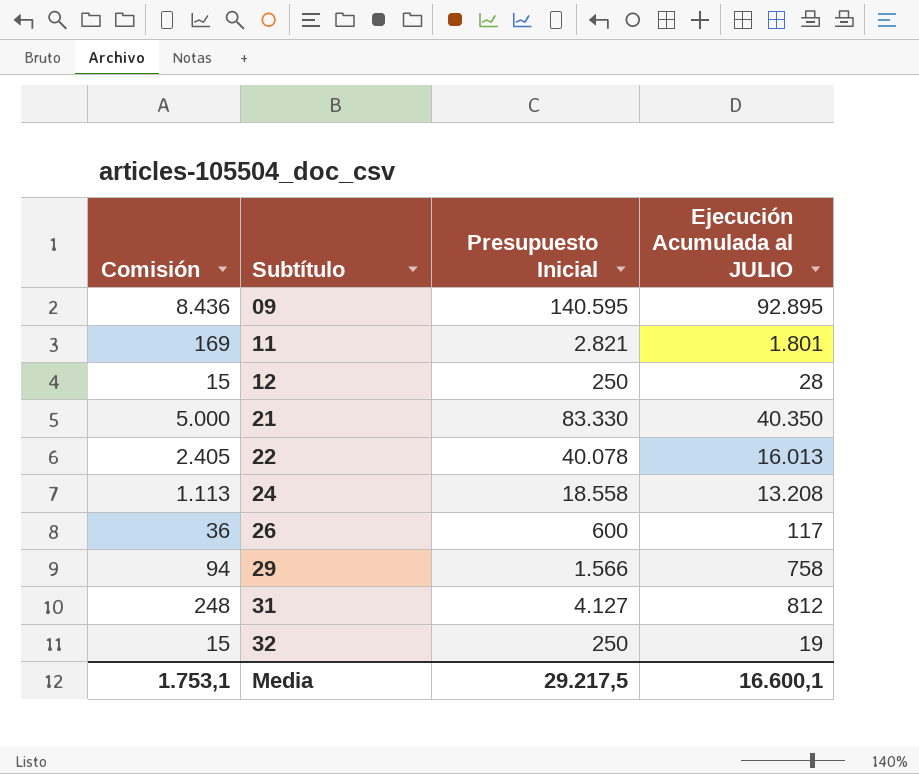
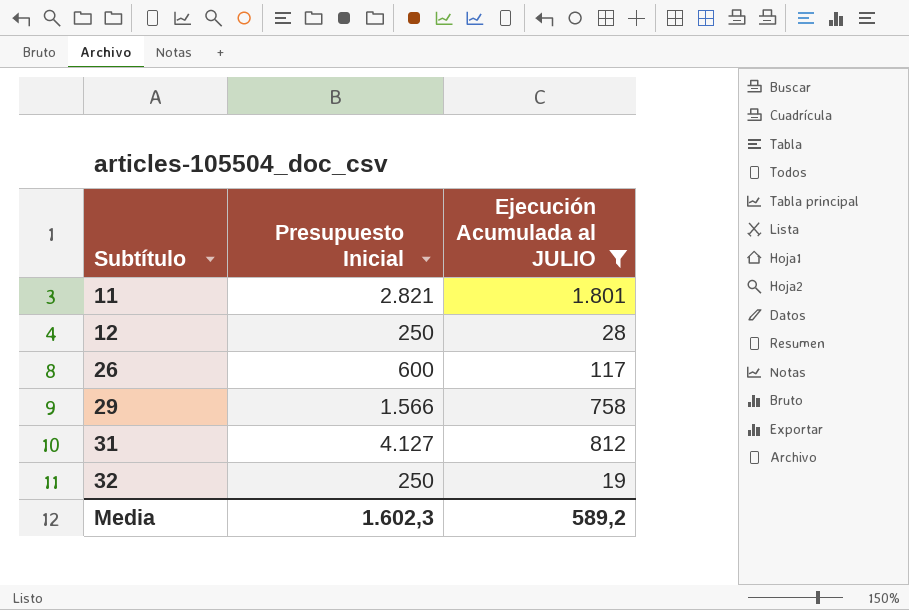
filter: none -> Ejecución Acumulada al JULIO <= 1.801
column Comisión | formula: [Presupuesto Inicial] * 0,06 -> none
Media | Presupuesto Inicial: 29.217,5 -> 1.602,3
Media | Ejecución Acumulada al JULIO: 16.600,1 -> 589,2

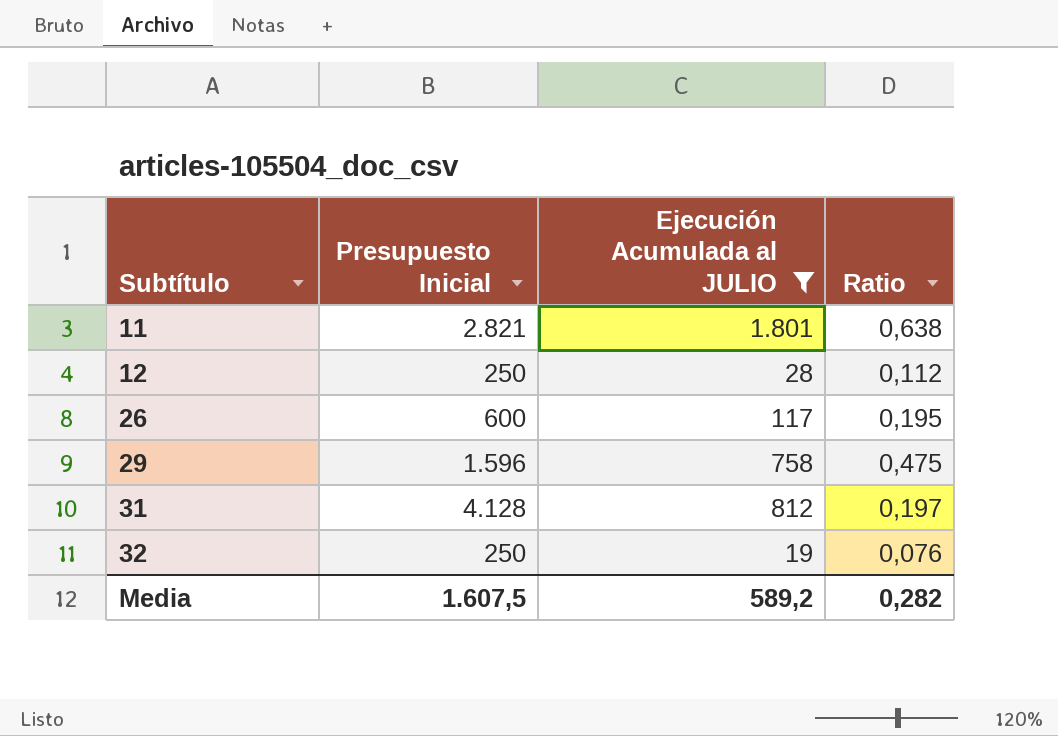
column Ratio | formula: none -> [Ejecución Acumulada al JULIO] / [Presupuesto Inicial]
29 | Presupuesto Inicial: 1.566 -> 1.596
31 | Presupuesto Inicial: 4.127 -> 4.128
Media | Presupuesto Inicial: 1.602,3 -> 1.607,5

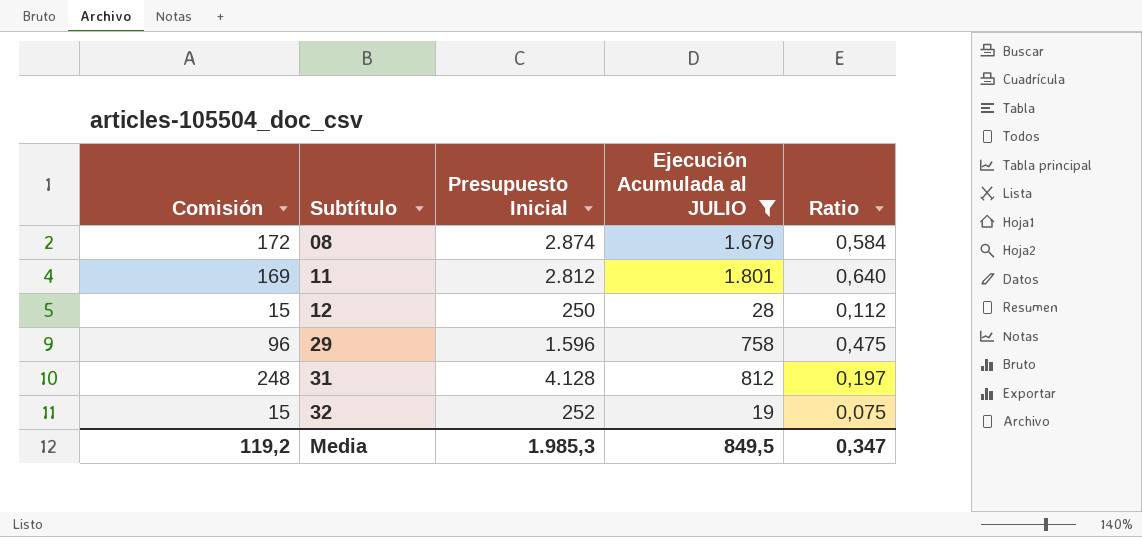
column Comisión | formula: none -> [Presupuesto Inicial] * 0,06
row 26: 600 | 117 | 0,195 -> none
row 08: none -> 172 | 2.874 | 1.679 | 0,584
11 | Presupuesto Inicial: 2.821 -> 2.812
11 | Ratio: 0,638 -> 0,640
32 | Presupuesto Inicial: 250 -> 252
32 | Ratio: 0,076 -> 0,075
Media | Presupuesto Inicial: 1.607,5 -> 1.985,3
Media | Ejecución Acumulada al JULIO: 589,2 -> 849,5
Media | Ratio: 0,282 -> 0,347

